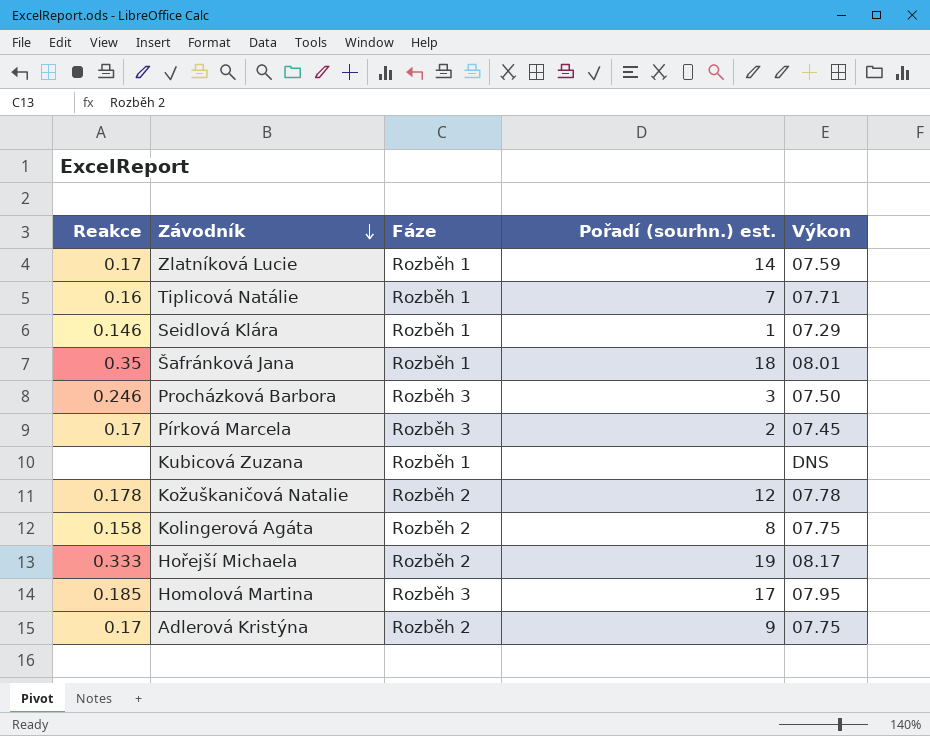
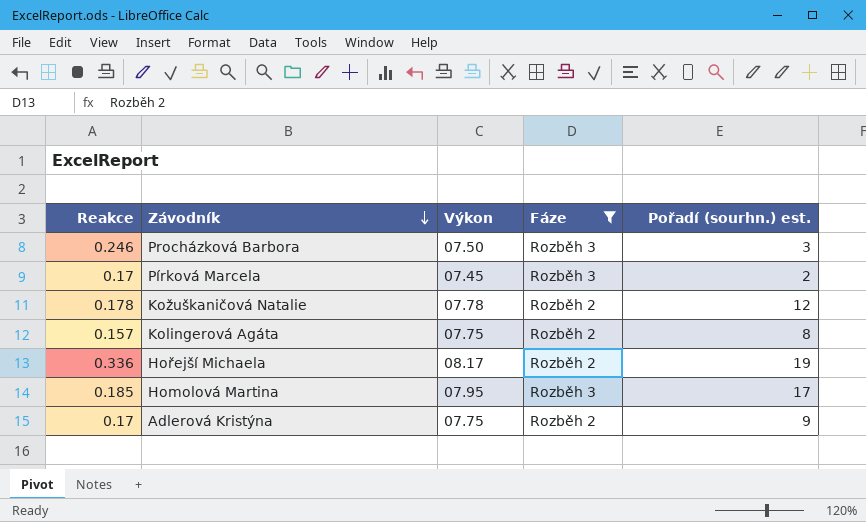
filter: none -> Fáze != Rozběh 1
column Výkon | position: 5 -> 3
Kolingerová Agáta | Reakce: 0.158 -> 0.157
Hořejší Michaela | Reakce: 0.333 -> 0.336

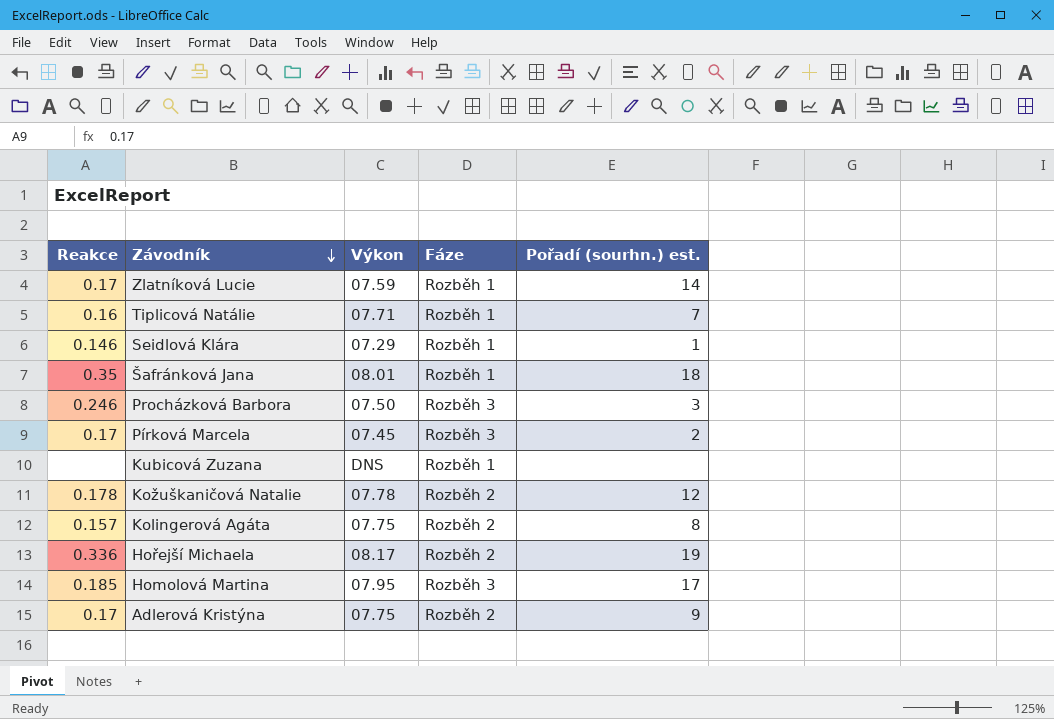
filter: Fáze != Rozběh 1 -> none

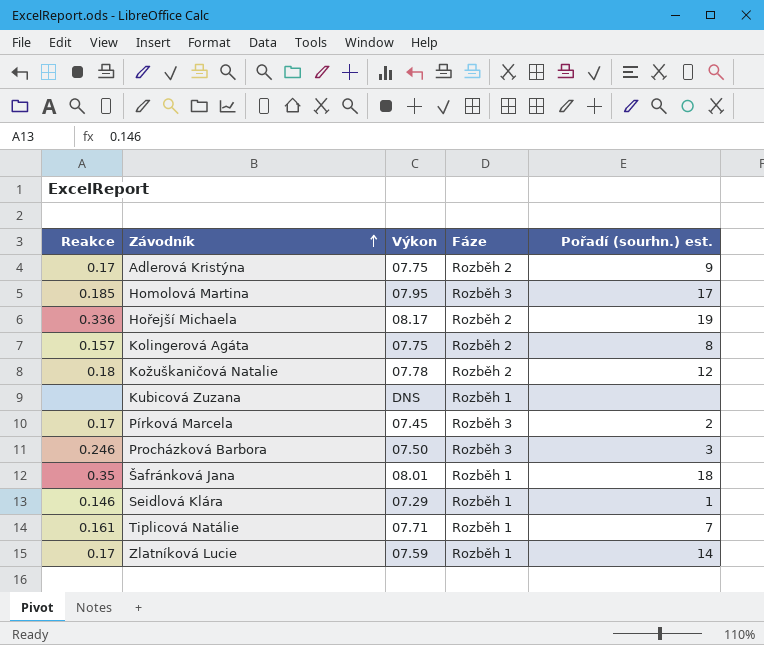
row order: Závodník descending -> Závodník ascending
Kožuškaničová Natalie | Reakce: 0.178 -> 0.18
Tiplicová Natálie | Reakce: 0.16 -> 0.161

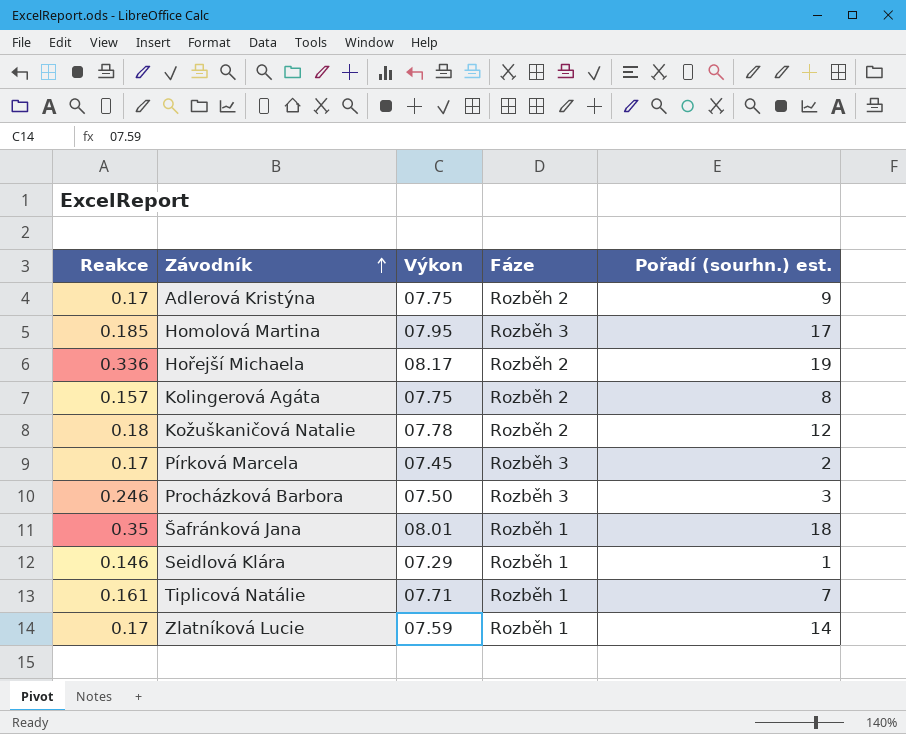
row Kubicová Zuzana: none | DNS | Rozběh 1 | none -> none

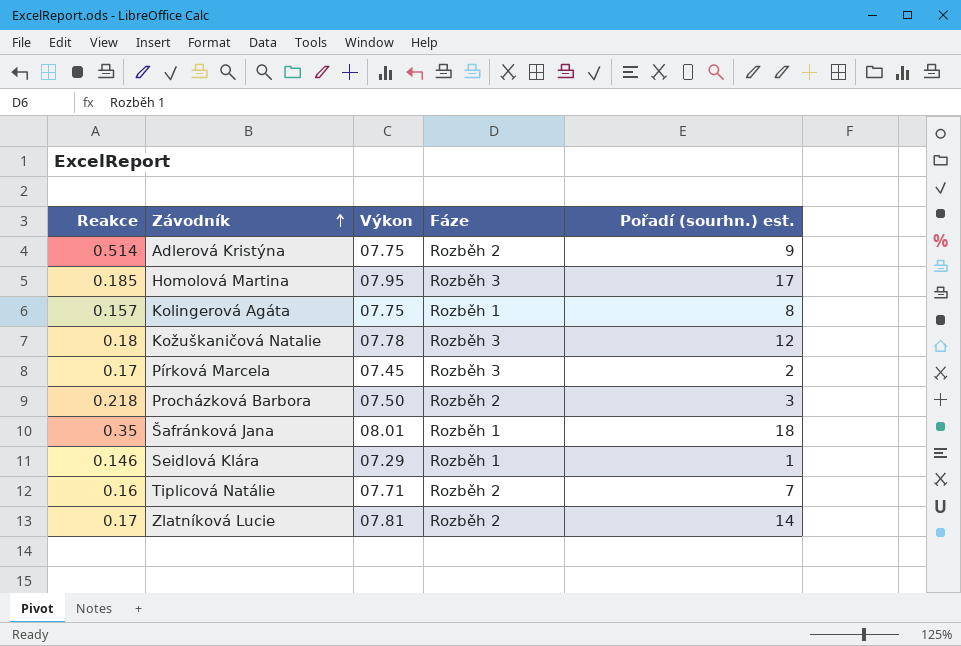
row Hořejší Michaela: 0.336 | 08.17 | Rozběh 2 | 19 -> none
Adlerová Kristýna | Reakce: 0.17 -> 0.514
Kolingerová Agáta | Fáze: Rozběh 2 -> Rozběh 1
Kožuškaničová Natalie | Fáze: Rozběh 2 -> Rozběh 3
Procházková Barbora | Reakce: 0.246 -> 0.218
Procházková Barbora | Fáze: Rozběh 3 -> Rozběh 2
Tiplicová Natálie | Reakce: 0.161 -> 0.16
Tiplicová Natálie | Fáze: Rozběh 1 -> Rozběh 2
Zlatníková Lucie | Výkon: 07.59 -> 07.81
Zlatníková Lucie | Fáze: Rozběh 1 -> Rozběh 2

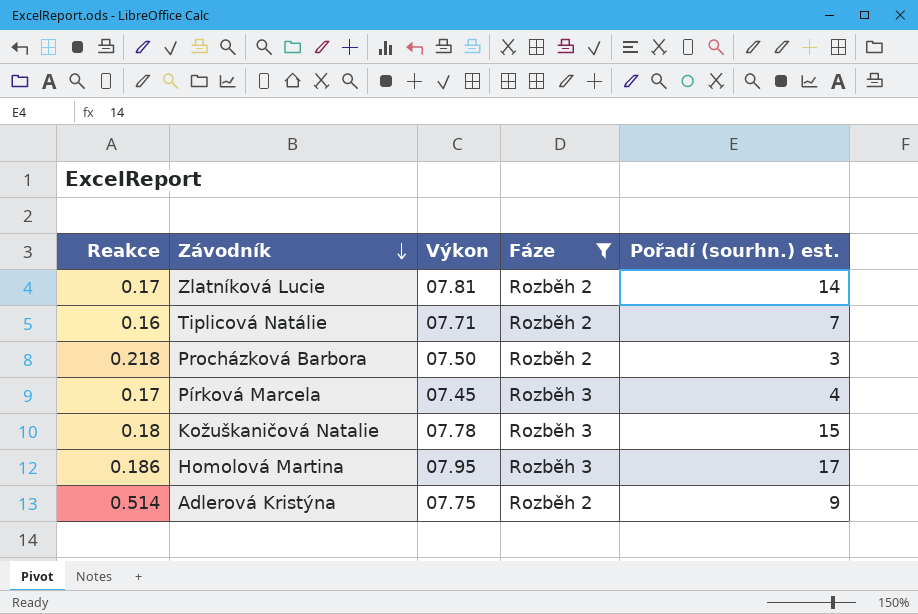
filter: none -> Fáze != Rozběh 1
row order: Závodník ascending -> Závodník descending
Pírková Marcela | Pořadí (sourhn.) est.: 2 -> 4
Kožuškaničová Natalie | Pořadí (sourhn.) est.: 12 -> 15
Homolová Martina | Reakce: 0.185 -> 0.186

